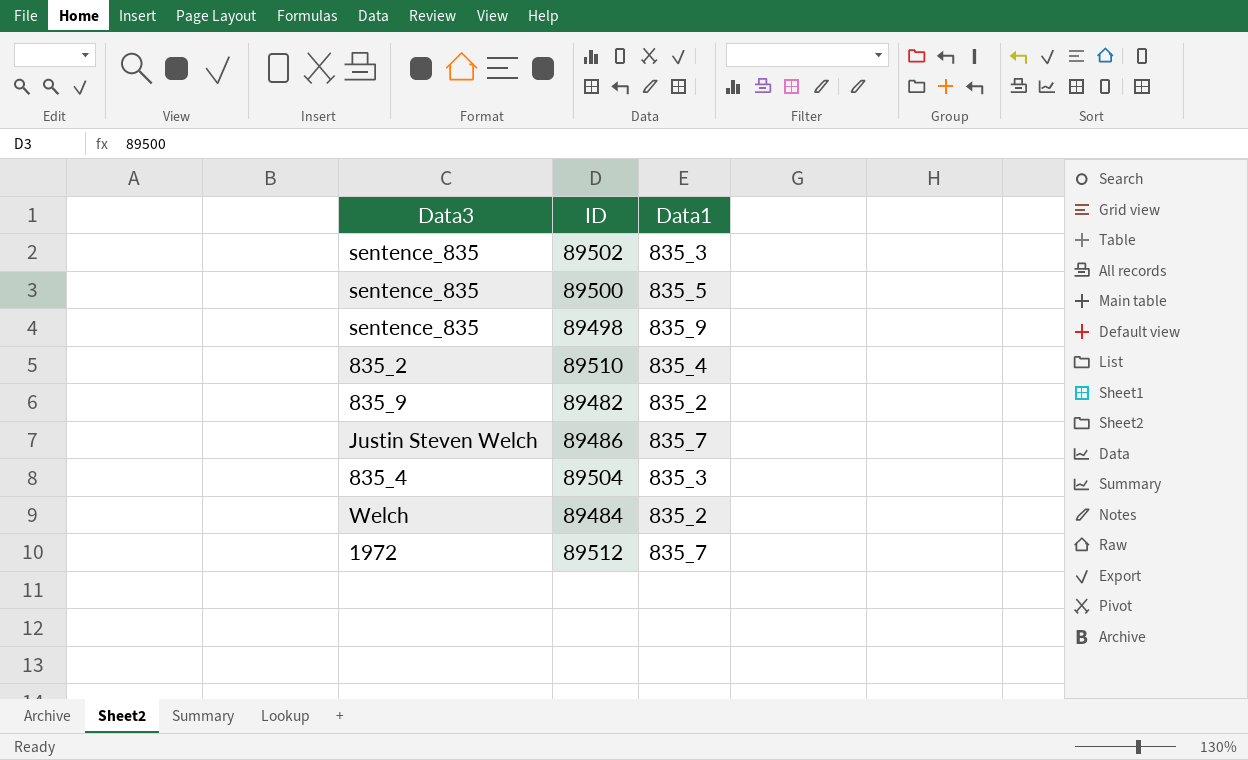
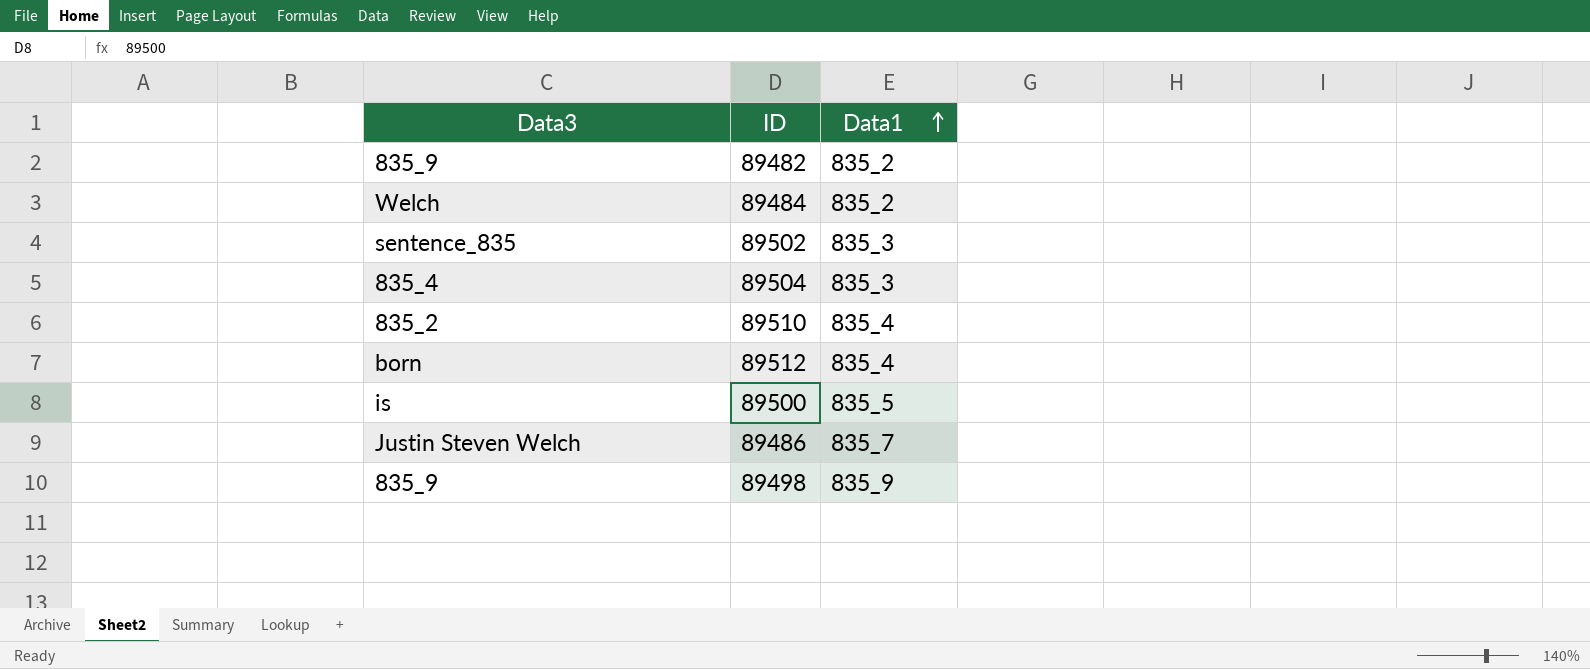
row order: none -> Data1 ascending
89512 | Data3: 1972 -> born
89512 | Data1: 835_7 -> 835_4
89500 | Data3: sentence_835 -> is
89498 | Data3: sentence_835 -> 835_9

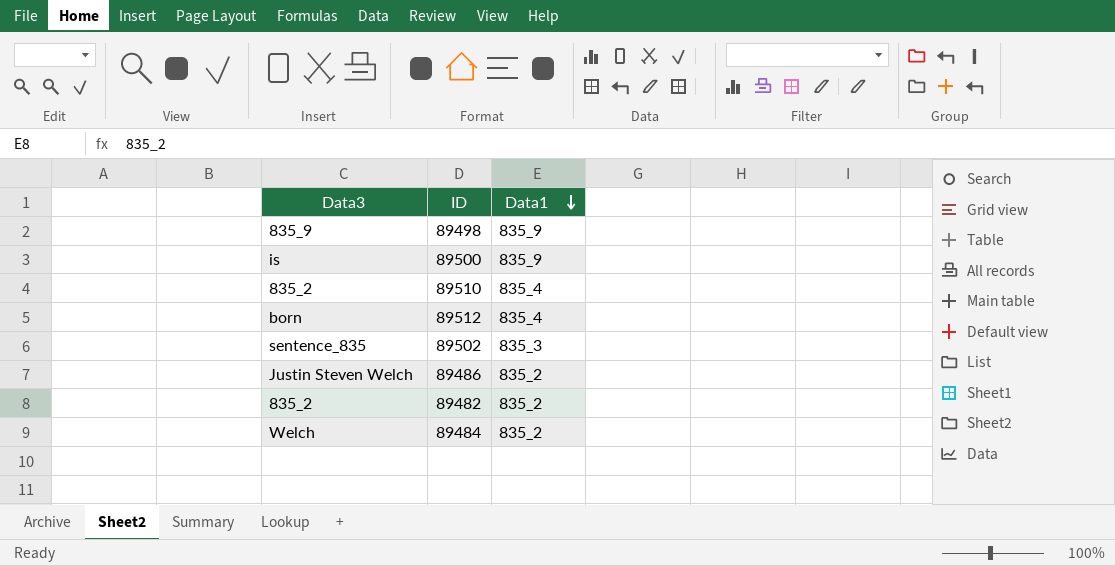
row order: Data1 ascending -> Data1 descending
row 89504: 835_4 | 835_3 -> none
89500 | Data1: 835_5 -> 835_9
89486 | Data1: 835_7 -> 835_2
89482 | Data3: 835_9 -> 835_2

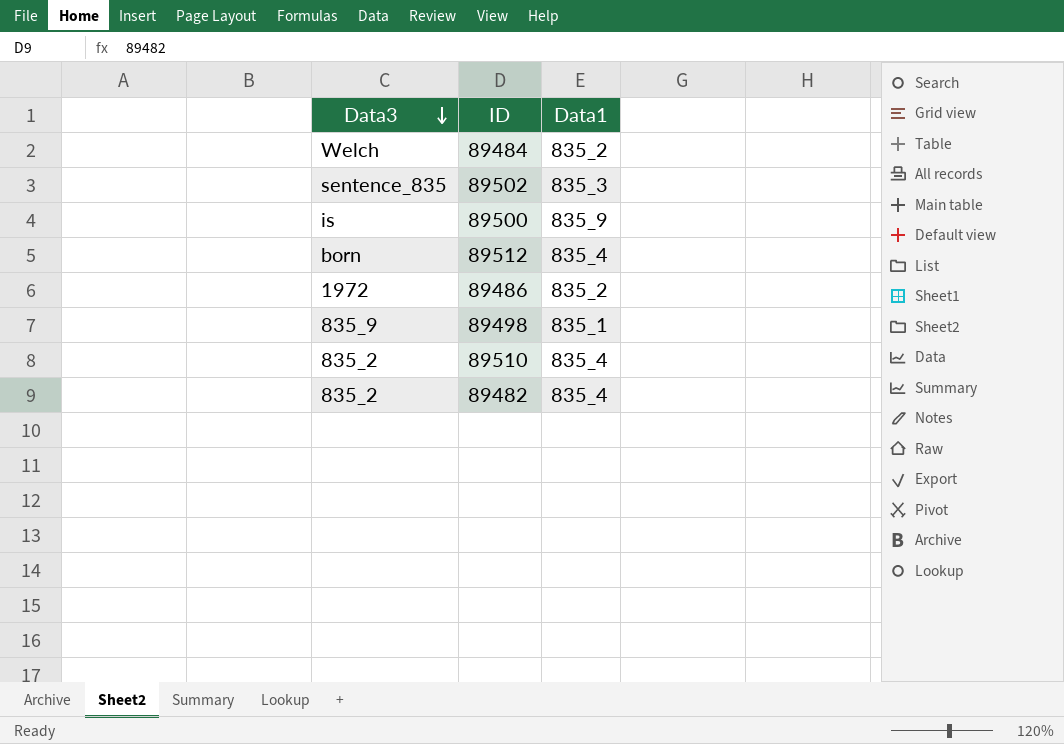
row order: Data1 descending -> Data3 descending
89486 | Data3: Justin Steven Welch -> 1972
89498 | Data1: 835_9 -> 835_1
89482 | Data1: 835_2 -> 835_4

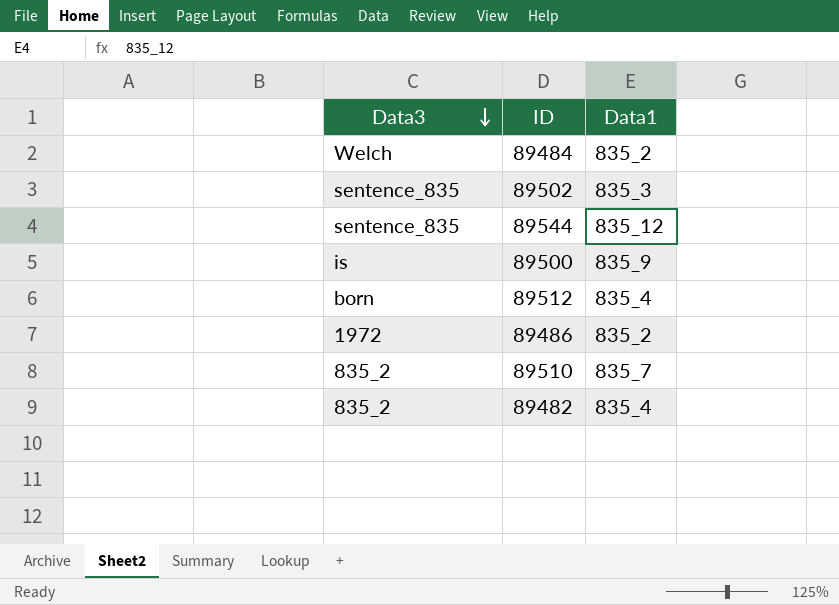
row 89498: 835_9 | 835_1 -> none
row 89544: none -> sentence_835 | 835_12
89510 | Data1: 835_4 -> 835_7

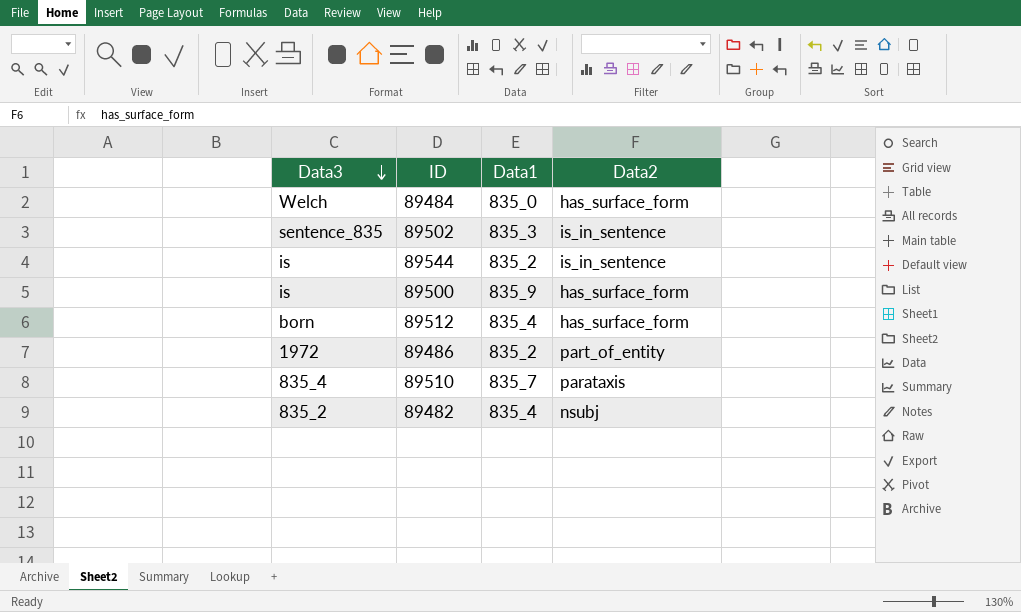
column Data2 | position: none -> 4
89484 | Data1: 835_2 -> 835_0
89544 | Data3: sentence_835 -> is
89544 | Data1: 835_12 -> 835_2
89510 | Data3: 835_2 -> 835_4

